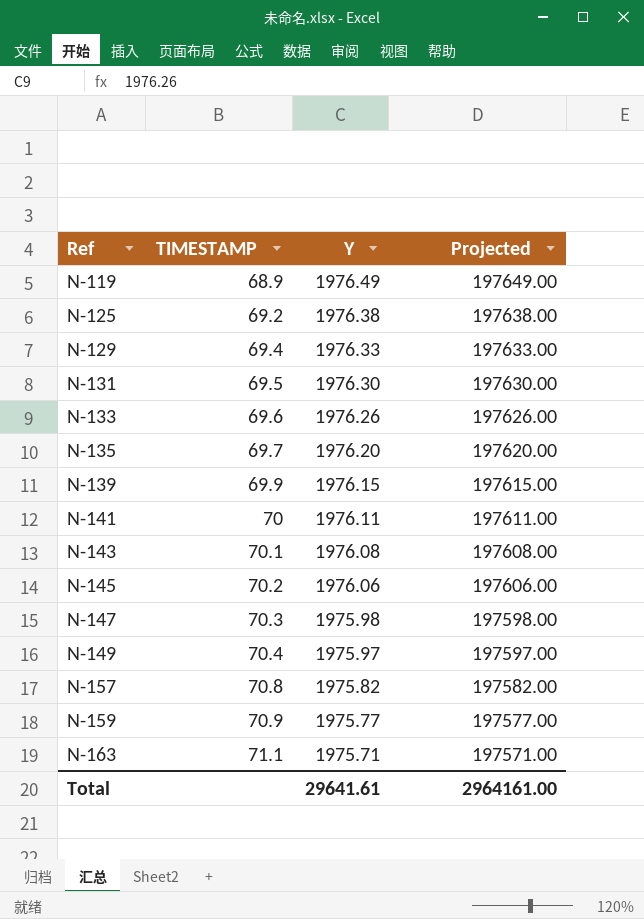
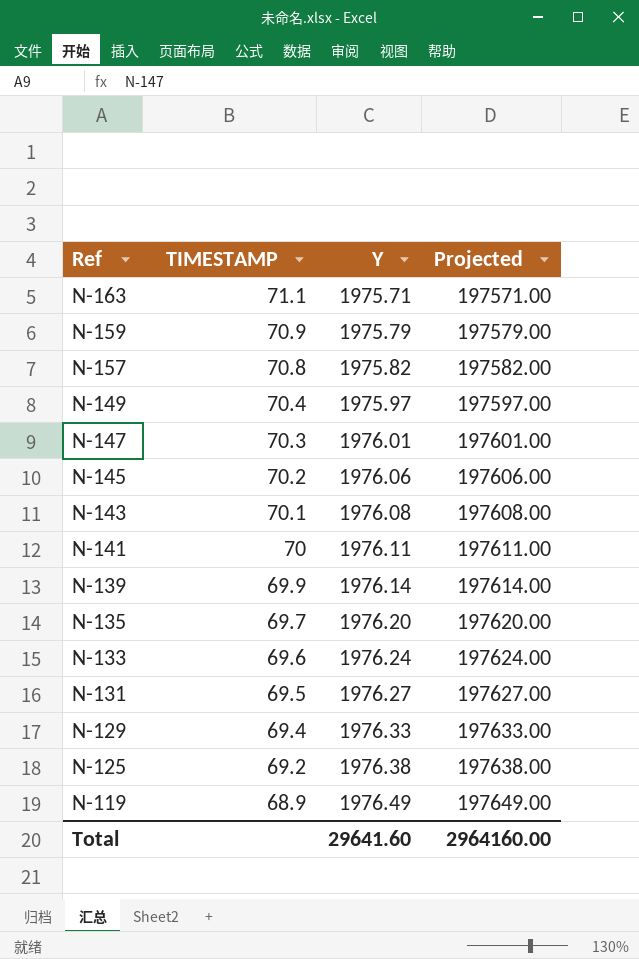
row order: Ref ascending -> Ref descending
N-159 | Y: 1975.77 -> 1975.79
N-159 | Projected: 197577.00 -> 197579.00
N-147 | Y: 1975.98 -> 1976.01
N-147 | Projected: 197598.00 -> 197601.00
N-139 | Y: 1976.15 -> 1976.14
N-139 | Projected: 197615.00 -> 197614.00
N-133 | Y: 1976.26 -> 1976.24
N-133 | Projected: 197626.00 -> 197624.00
N-131 | Y: 1976.30 -> 1976.27
N-131 | Projected: 197630.00 -> 197627.00
Total | Y: 29641.61 -> 29641.60
Total | Projected: 2964161.00 -> 2964160.00

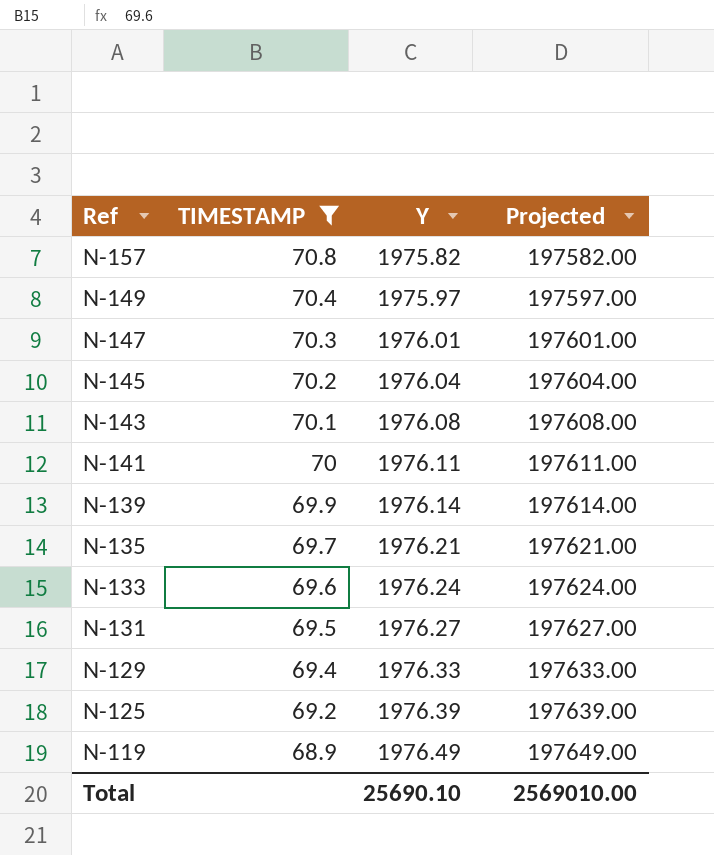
filter: none -> TIMESTAMP <= 70.8
N-145 | Y: 1976.06 -> 1976.04
N-145 | Projected: 197606.00 -> 197604.00
N-135 | Y: 1976.20 -> 1976.21
N-135 | Projected: 197620.00 -> 197621.00
N-125 | Y: 1976.38 -> 1976.39
N-125 | Projected: 197638.00 -> 197639.00
Total | Y: 29641.60 -> 25690.10
Total | Projected: 2964160.00 -> 2569010.00

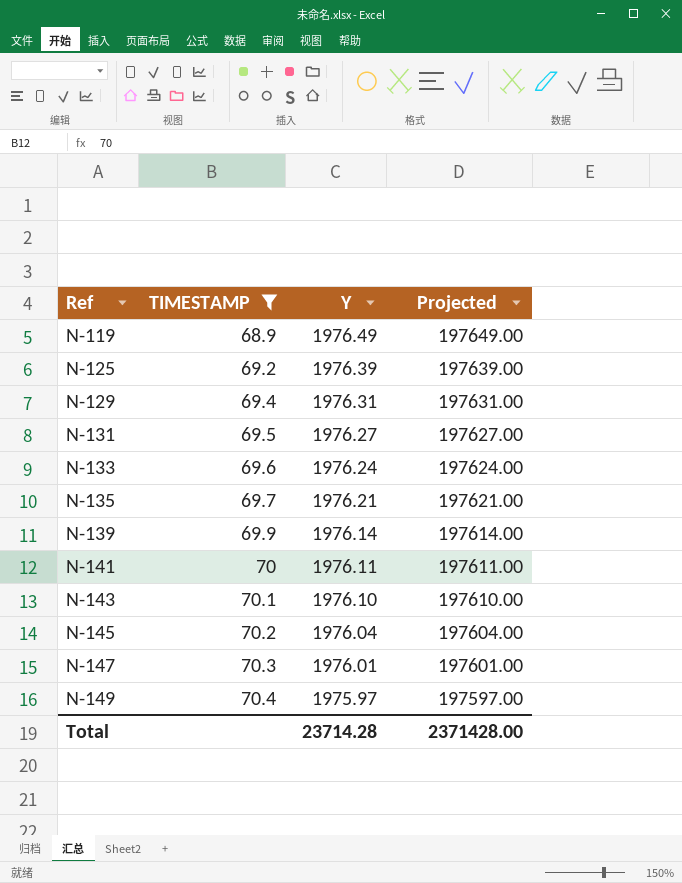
row order: Ref descending -> Ref ascending
row N-157: 70.8 | 1975.82 | 197582.00 -> none
N-129 | Y: 1976.33 -> 1976.31
N-129 | Projected: 197633.00 -> 197631.00
N-143 | Y: 1976.08 -> 1976.10
N-143 | Projected: 197608.00 -> 197610.00
Total | Y: 25690.10 -> 23714.28
Total | Projected: 2569010.00 -> 2371428.00

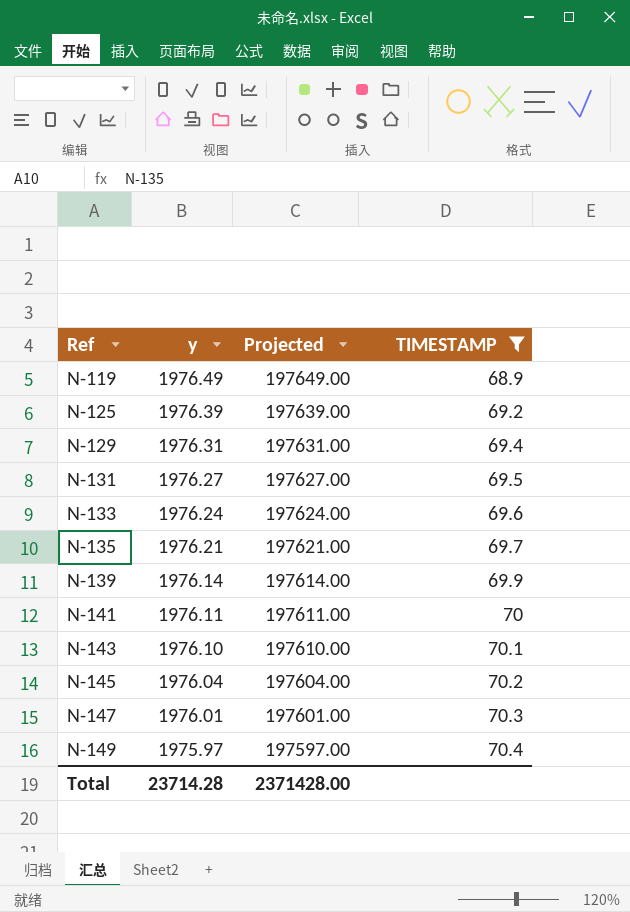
column name: Y -> y
column TIMESTAMP | position: 2 -> 4

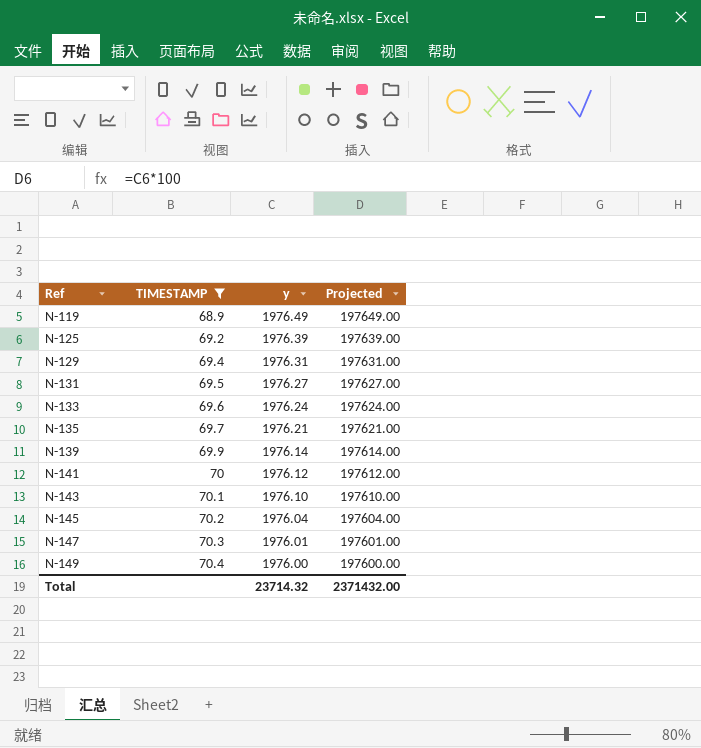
column TIMESTAMP | position: 4 -> 2
N-141 | y: 1976.11 -> 1976.12
N-141 | Projected: 197611.00 -> 197612.00
N-149 | y: 1975.97 -> 1976.00
N-149 | Projected: 197597.00 -> 197600.00
Total | y: 23714.28 -> 23714.32
Total | Projected: 2371428.00 -> 2371432.00

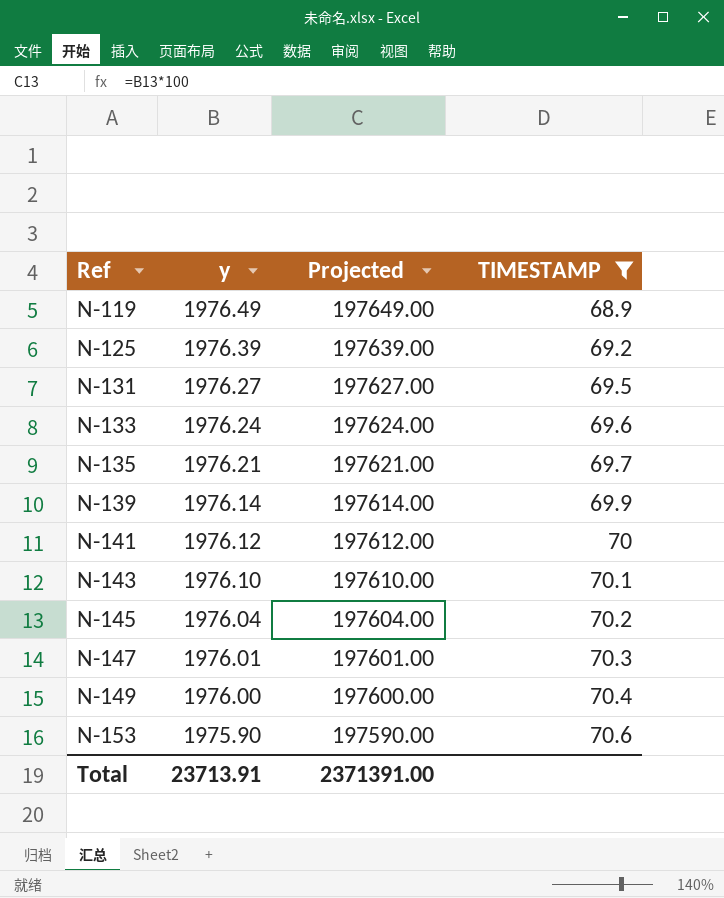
column TIMESTAMP | position: 2 -> 4
row N-129: 69.4 | 1976.31 | 197631.00 -> none
row N-153: none -> 1975.90 | 197590.00 | 70.6
Total | y: 23714.32 -> 23713.91
Total | Projected: 2371432.00 -> 2371391.00

